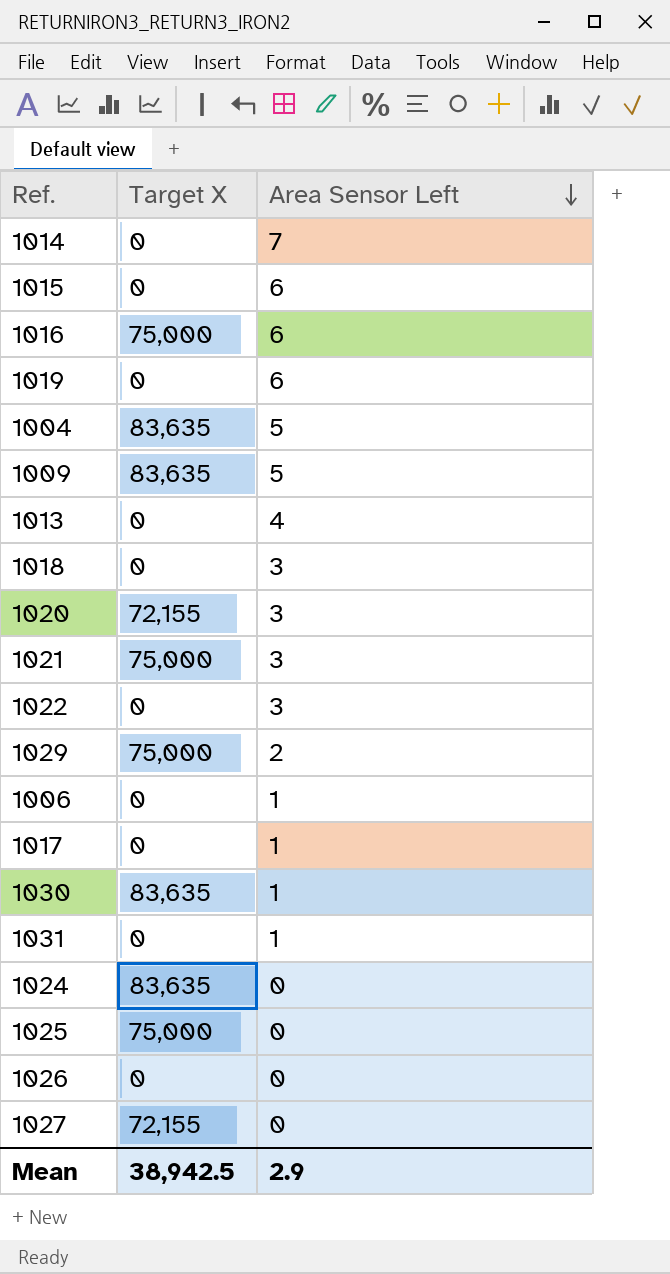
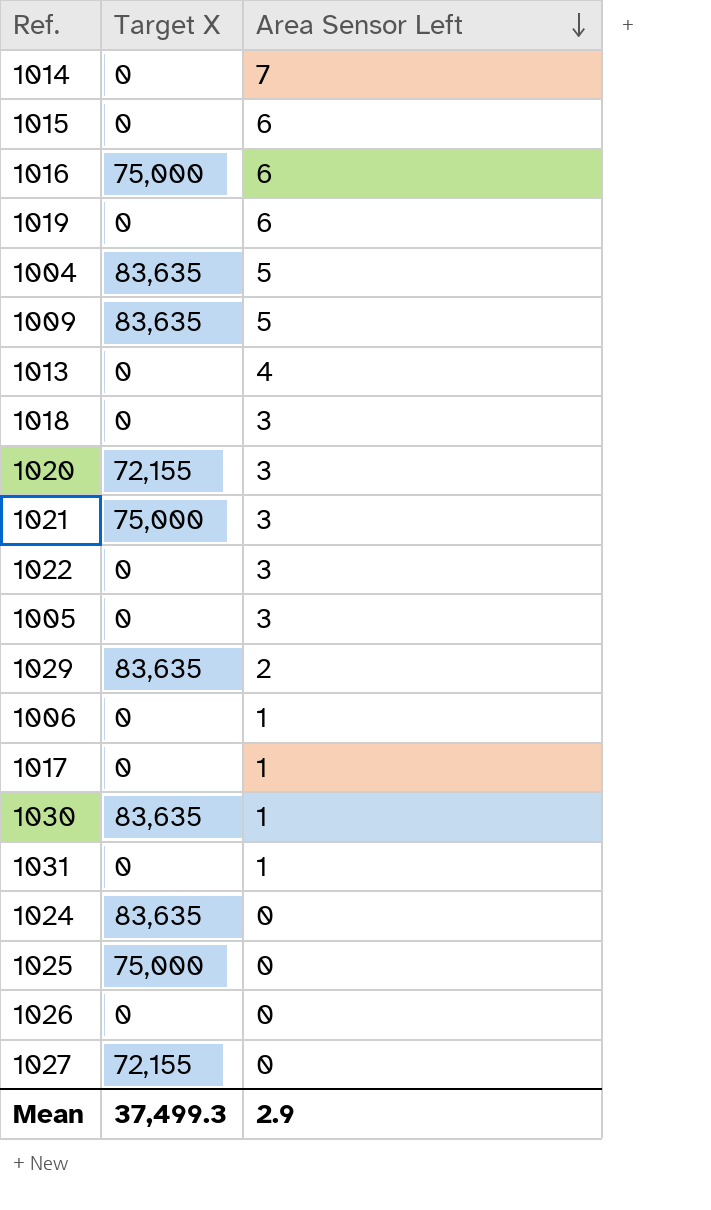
row 1005: none -> 0 | 3
1029 | Target X: 75,000 -> 83,635
Mean | Target X: 38,942.5 -> 37,499.3

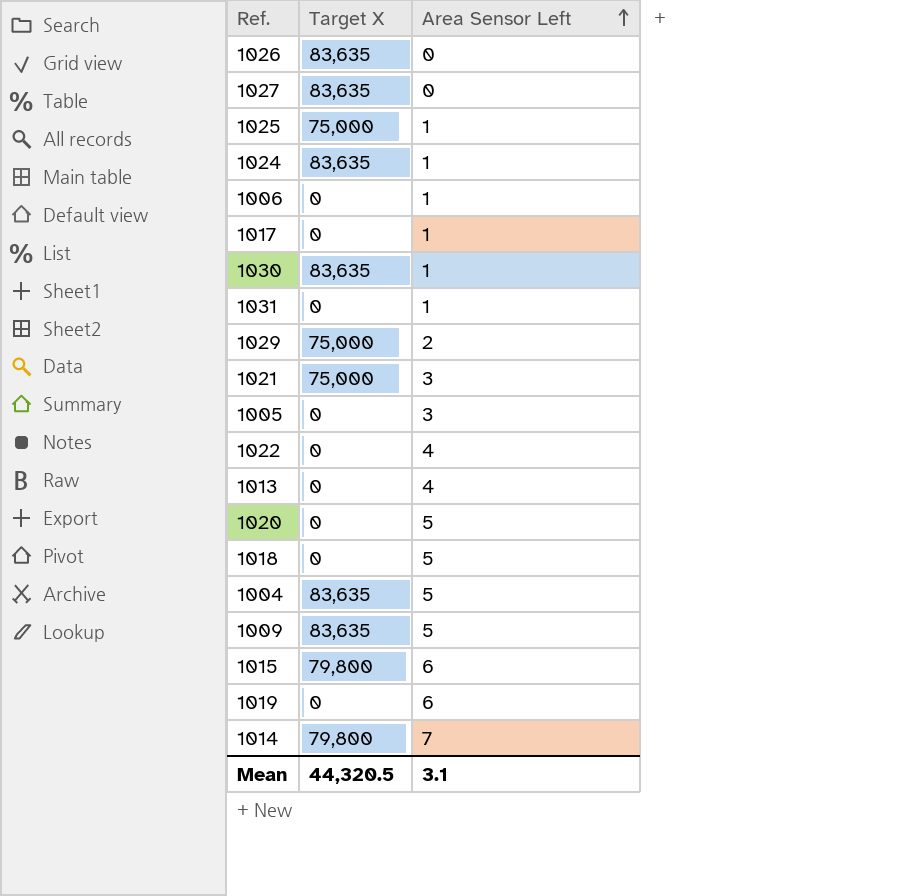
row order: Area Sensor Left descending -> Area Sensor Left ascending
row 1016: 75,000 | 6 -> none
1026 | Target X: 0 -> 83,635
1027 | Target X: 72,155 -> 83,635
1025 | Area Sensor Left: 0 -> 1
1024 | Area Sensor Left: 0 -> 1
1029 | Target X: 83,635 -> 75,000
1022 | Area Sensor Left: 3 -> 4
1020 | Target X: 72,155 -> 0
1020 | Area Sensor Left: 3 -> 5
1018 | Area Sensor Left: 3 -> 5
1015 | Target X: 0 -> 79,800
1014 | Target X: 0 -> 79,800
Mean | Target X: 37,499.3 -> 44,320.5
Mean | Area Sensor Left: 2.9 -> 3.1

